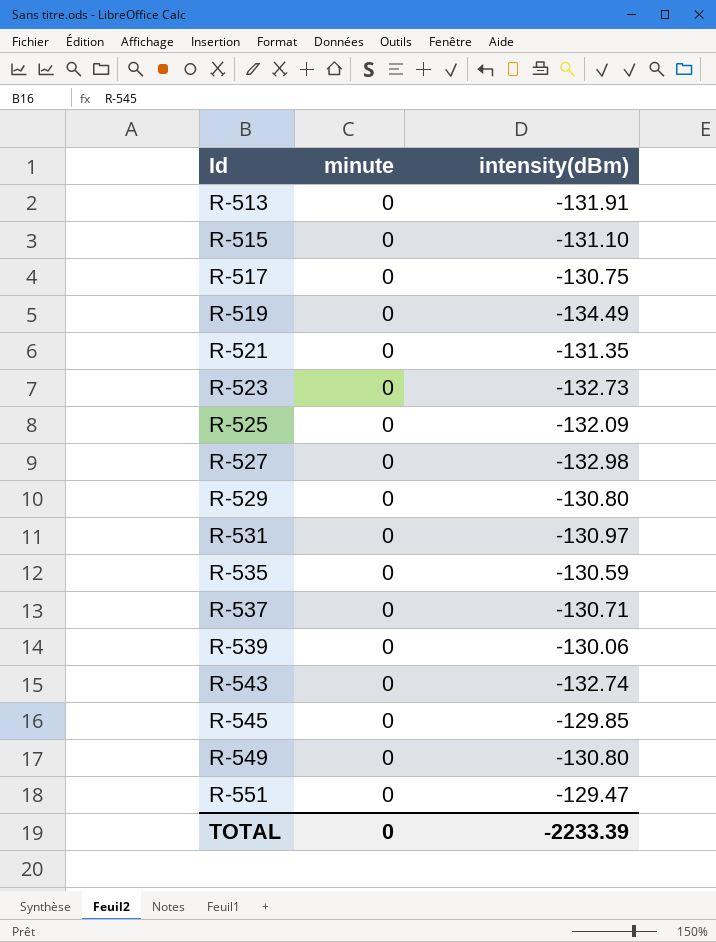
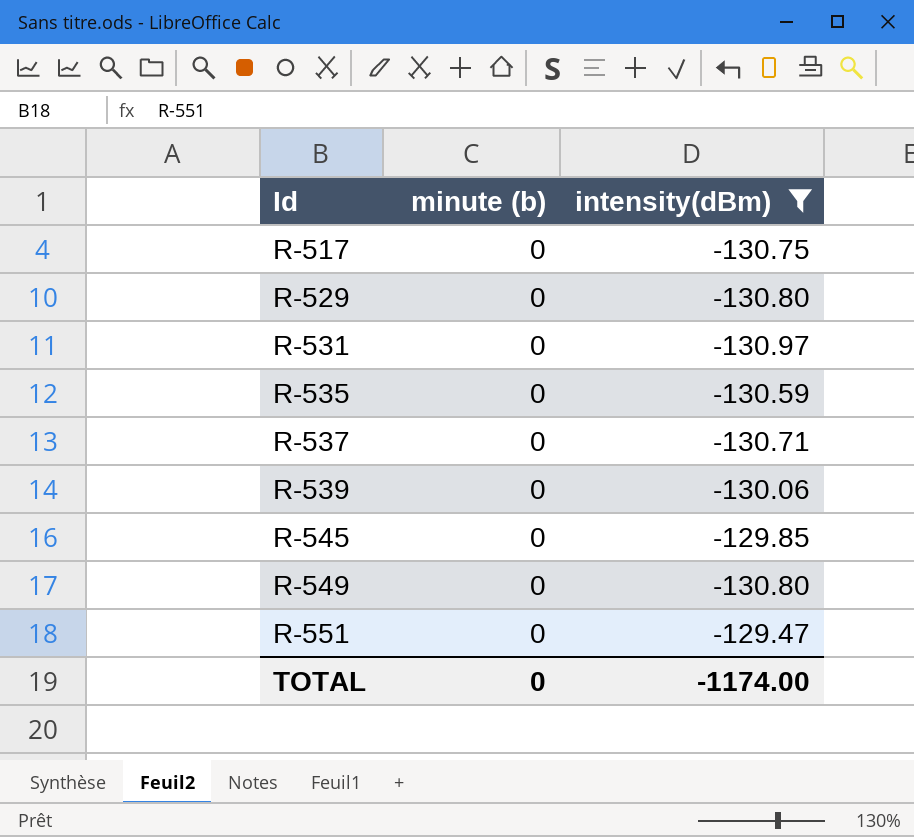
filter: none -> intensity(dBm) >= -130.97
column name: minute -> minute (b)
TOTAL | intensity(dBm): -2233.39 -> -1174.00

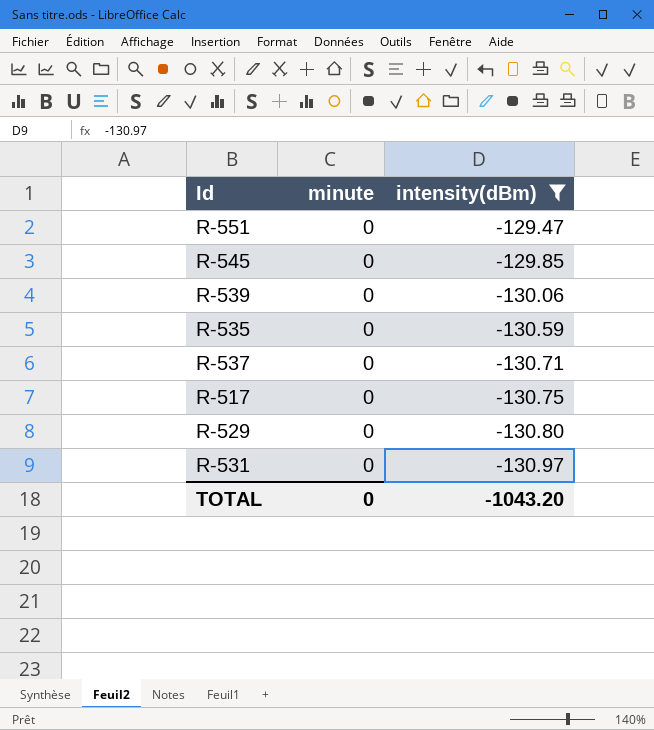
row order: Id ascending -> intensity(dBm) descending
column name: minute (b) -> minute
row R-549: 0 | -130.80 -> none
TOTAL | intensity(dBm): -1174.00 -> -1043.20

